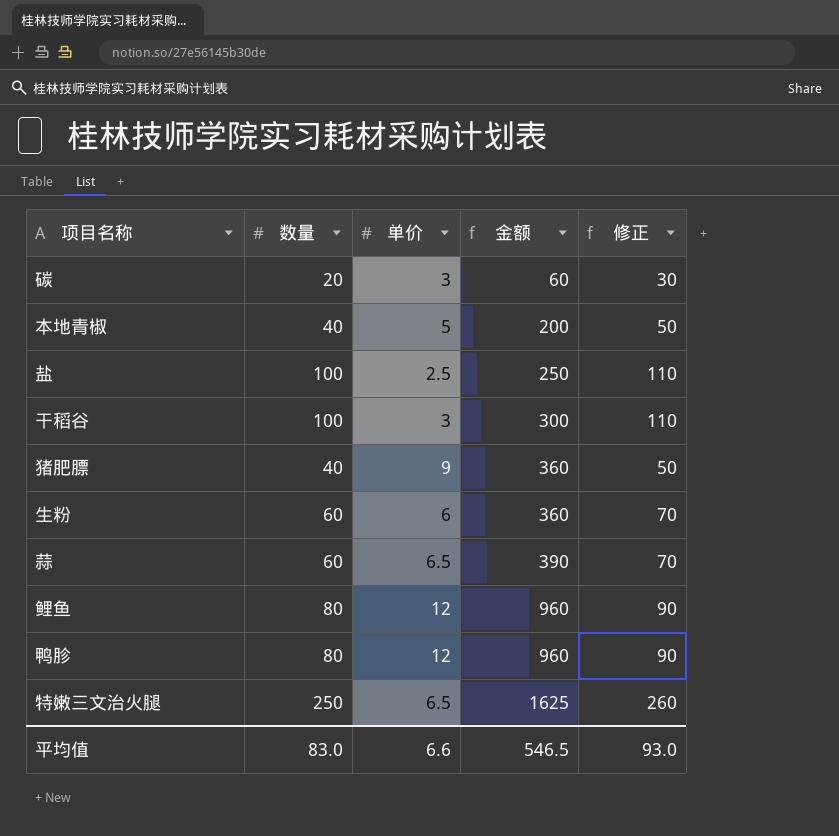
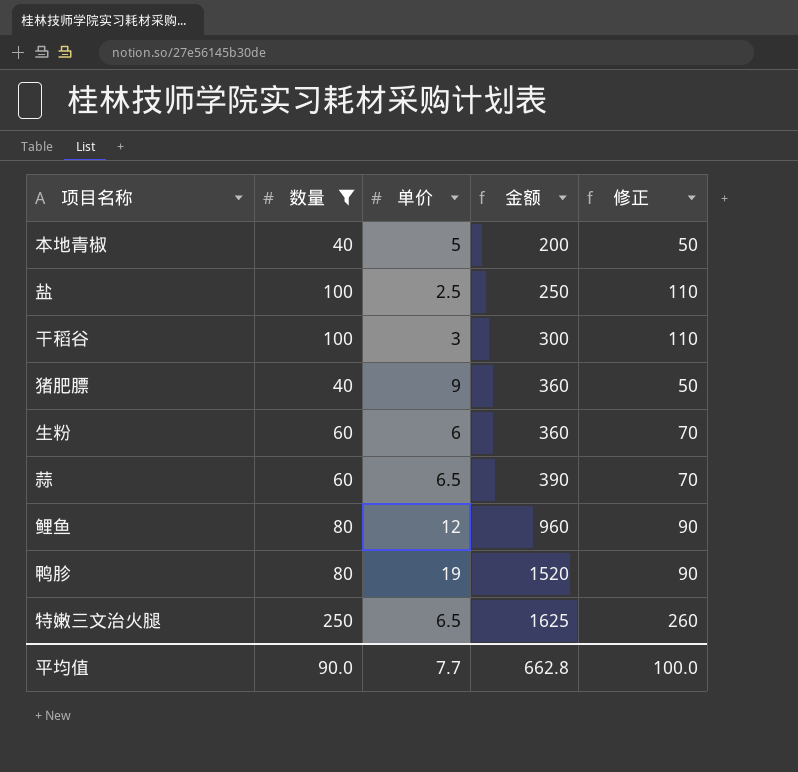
filter: none -> 数量 != 20
鸭胗 | 单价: 12 -> 19
鸭胗 | 金额: 960 -> 1520
平均值 | 数量: 83.0 -> 90.0
平均值 | 单价: 6.6 -> 7.7
平均值 | 金额: 546.5 -> 662.8
平均值 | 修正: 93.0 -> 100.0

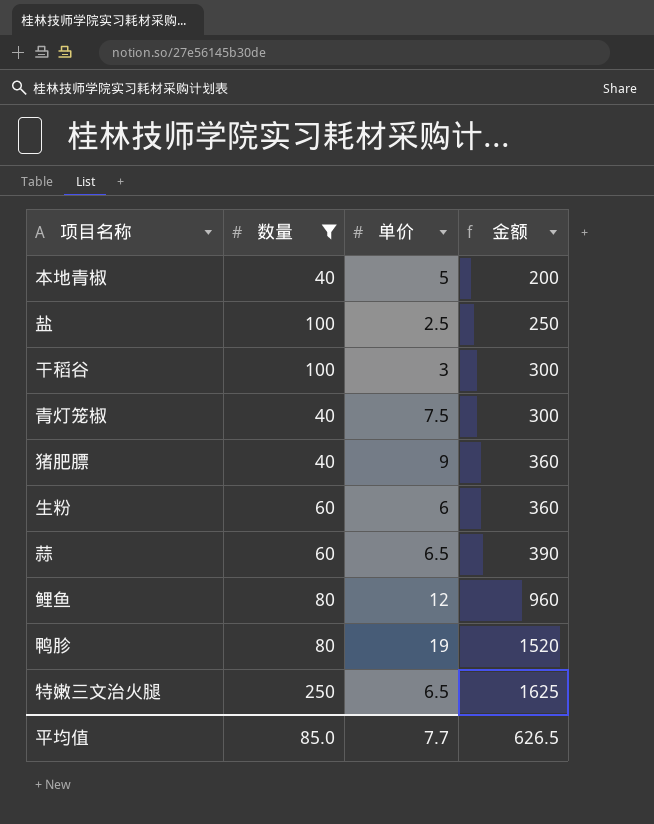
column 修正 | formula: [数量] + 10 -> none
row 青灯笼椒: none -> 40 | 7.5 | 300
平均值 | 数量: 90.0 -> 85.0
平均值 | 金额: 662.8 -> 626.5

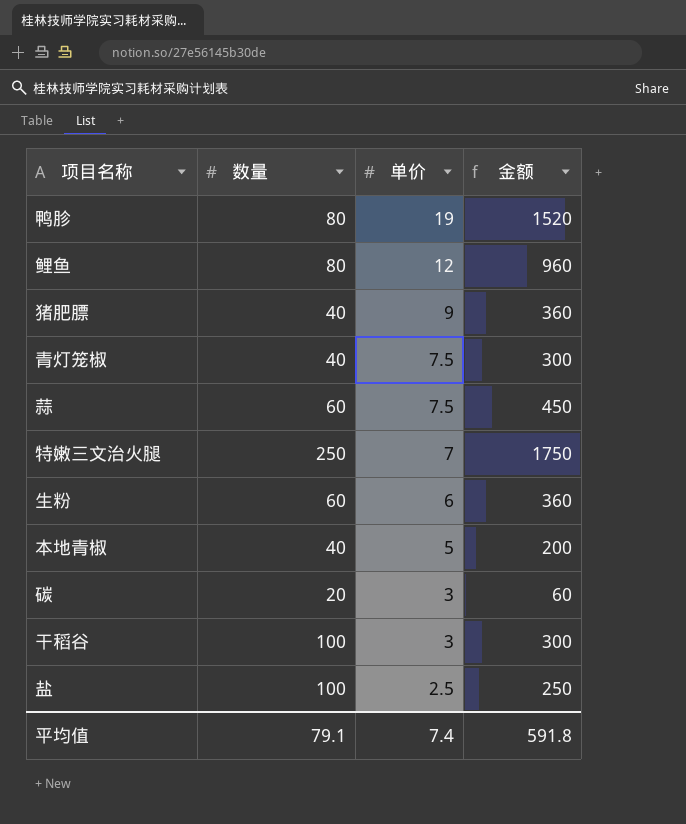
filter: 数量 != 20 -> none
row order: 金额 ascending -> 单价 descending
蒜 | 单价: 6.5 -> 7.5
蒜 | 金额: 390 -> 450
特嫩三文治火腿 | 单价: 6.5 -> 7
特嫩三文治火腿 | 金额: 1625 -> 1750
平均值 | 数量: 85.0 -> 79.1
平均值 | 单价: 7.7 -> 7.4
平均值 | 金额: 626.5 -> 591.8

